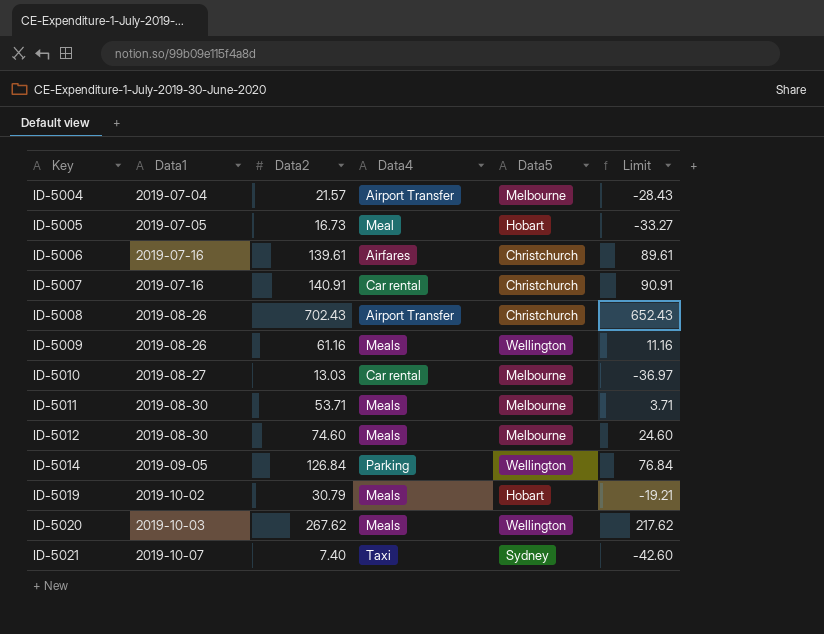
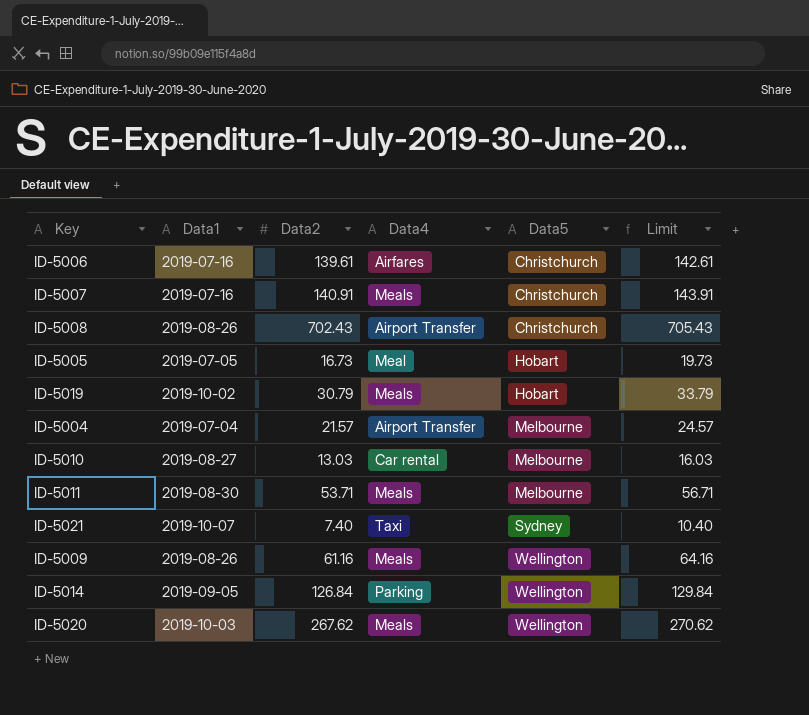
row order: Key ascending -> Data5 ascending
column Limit | formula: [Data2] - 50 -> [Data2] + 3
row ID-5012: 2019-08-30 | 74.60 | Meals | Melbourne | 24.60 -> none
ID-5007 | Data4: Car rental -> Meals

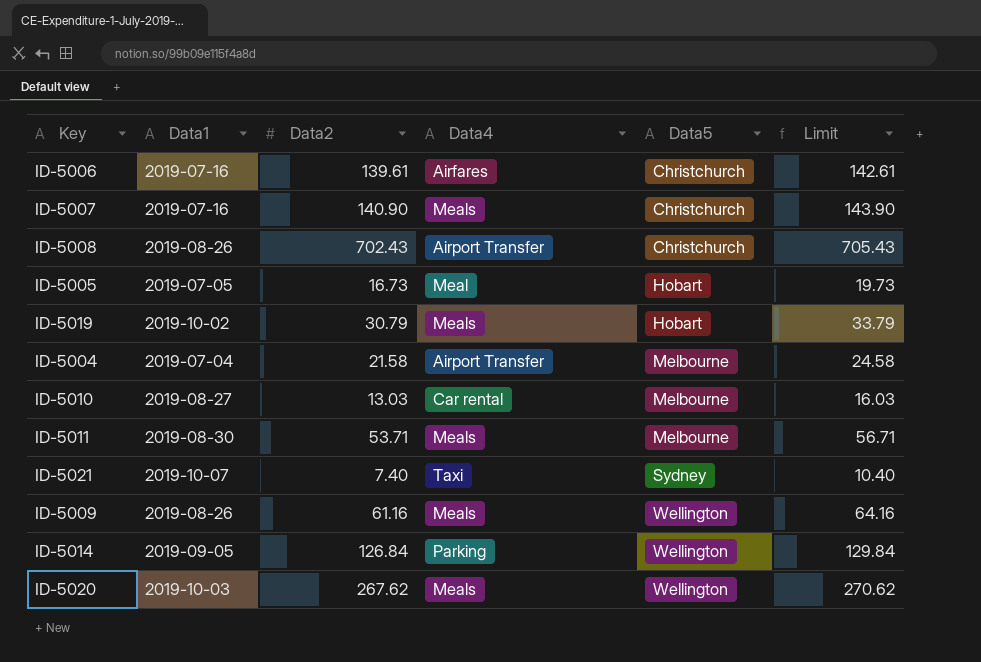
ID-5007 | Data2: 140.91 -> 140.90
ID-5007 | Limit: 143.91 -> 143.90
ID-5004 | Data2: 21.57 -> 21.58
ID-5004 | Limit: 24.57 -> 24.58

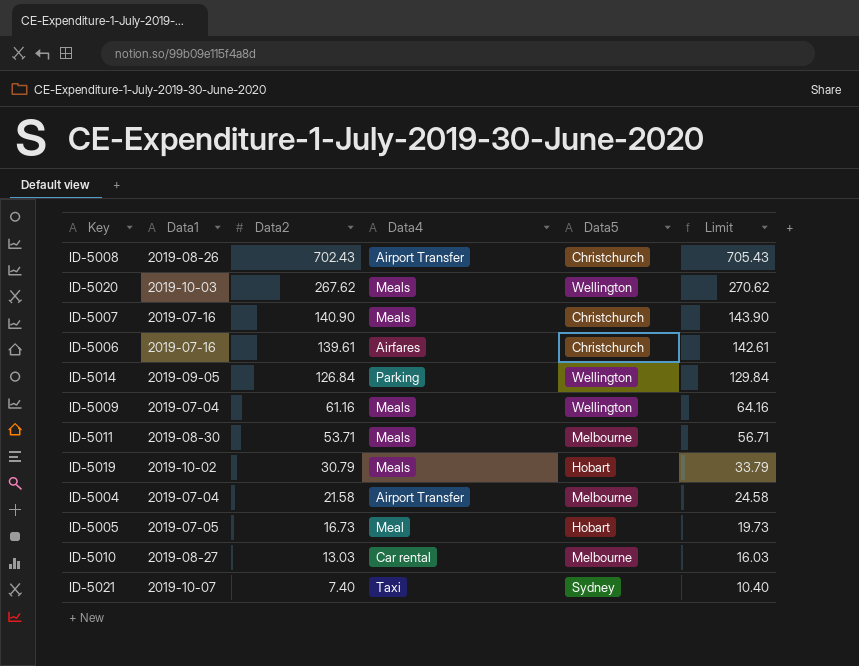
row order: Data5 ascending -> Data2 descending
ID-5009 | Data1: 2019-08-26 -> 2019-07-04

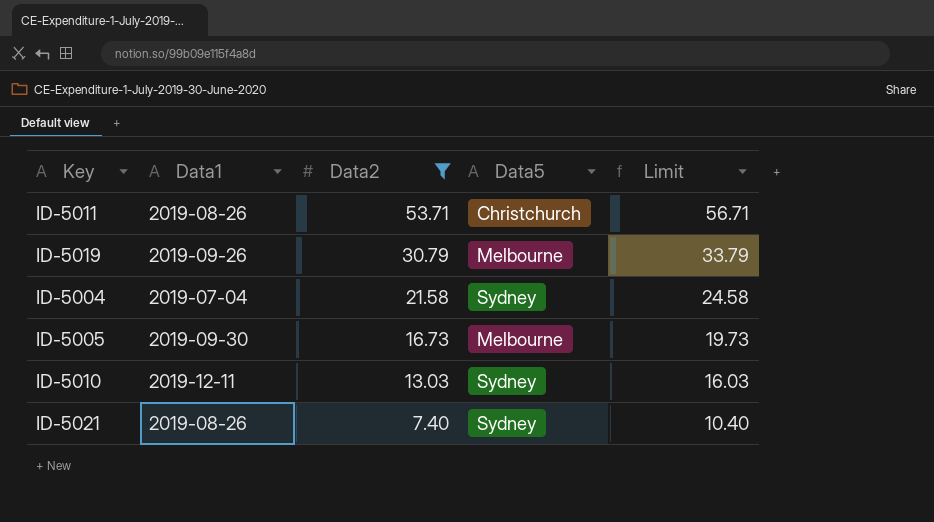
filter: none -> Data2 <= 53.71
column Data4 | position: 4 -> none
ID-5011 | Data1: 2019-08-30 -> 2019-08-26
ID-5011 | Data5: Melbourne -> Christchurch
ID-5019 | Data1: 2019-10-02 -> 2019-09-26
ID-5019 | Data5: Hobart -> Melbourne
ID-5004 | Data5: Melbourne -> Sydney
ID-5005 | Data1: 2019-07-05 -> 2019-09-30
ID-5005 | Data5: Hobart -> Melbourne
ID-5010 | Data1: 2019-08-27 -> 2019-12-11
ID-5010 | Data5: Melbourne -> Sydney
ID-5021 | Data1: 2019-10-07 -> 2019-08-26

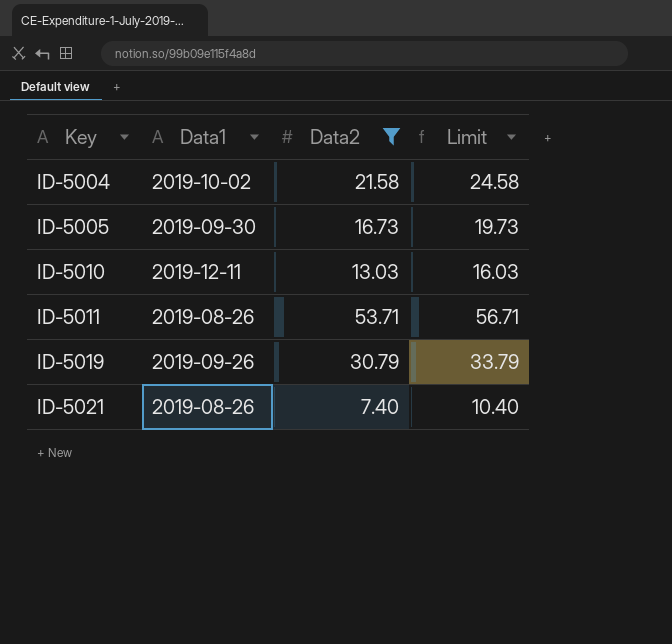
row order: Data2 descending -> Key ascending
column Data5 | position: 4 -> none
ID-5004 | Data1: 2019-07-04 -> 2019-10-02

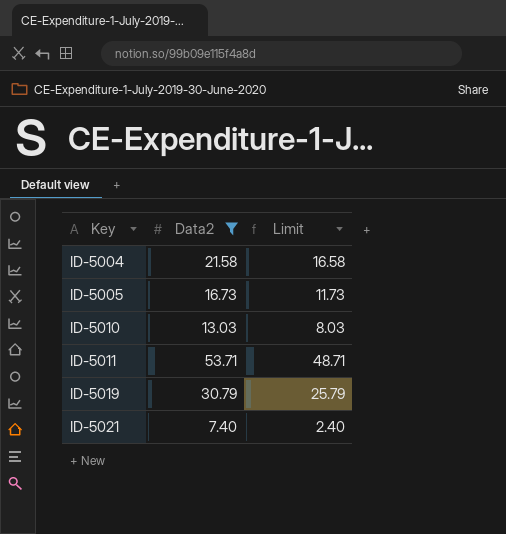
column Data1 | position: 2 -> none
column Limit | formula: [Data2] + 3 -> [Data2] - 5

